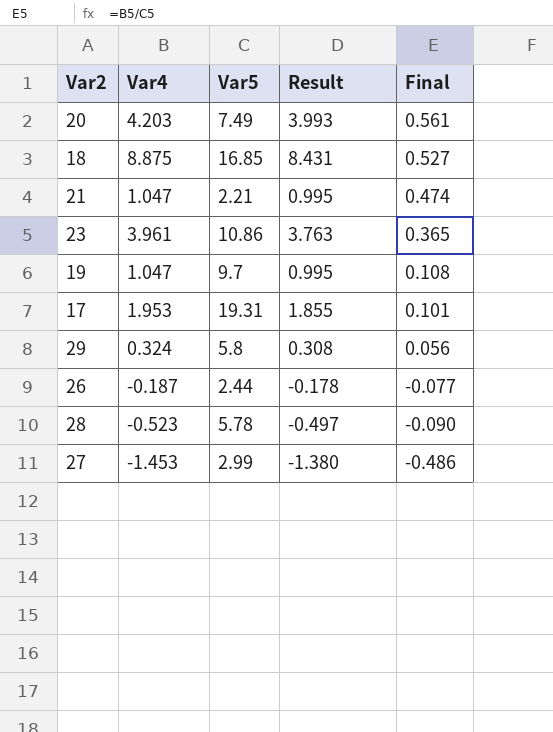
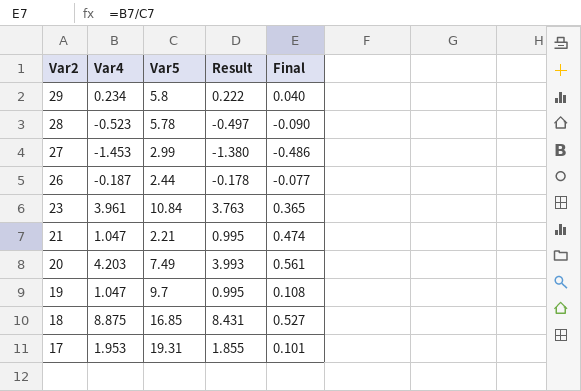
row order: Final descending -> Var2 descending
29 | Var4: 0.324 -> 0.234
29 | Result: 0.308 -> 0.222
29 | Final: 0.056 -> 0.040
23 | Var5: 10.86 -> 10.84

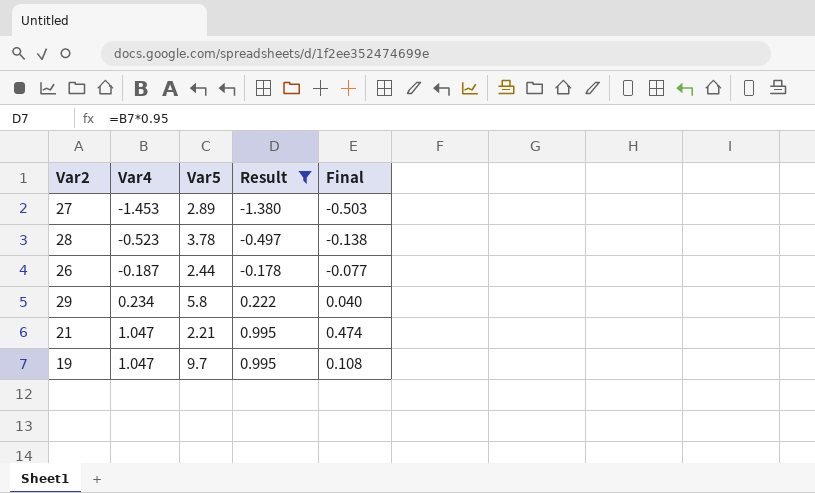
filter: none -> Result <= 0.995
row order: Var2 descending -> Var4 ascending
27 | Var5: 2.99 -> 2.89
27 | Final: -0.486 -> -0.503
28 | Var5: 5.78 -> 3.78
28 | Final: -0.090 -> -0.138

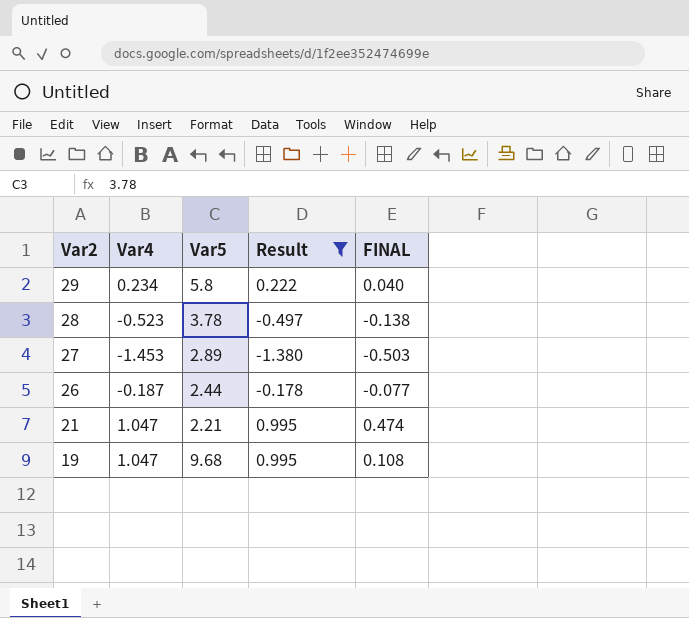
row order: Var4 ascending -> Var2 descending
column name: Final -> FINAL
19 | Var5: 9.7 -> 9.68

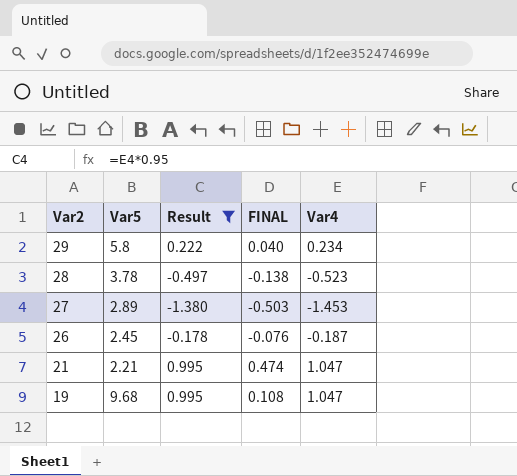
column Var4 | position: 2 -> 5
26 | Var5: 2.44 -> 2.45
26 | FINAL: -0.077 -> -0.076

